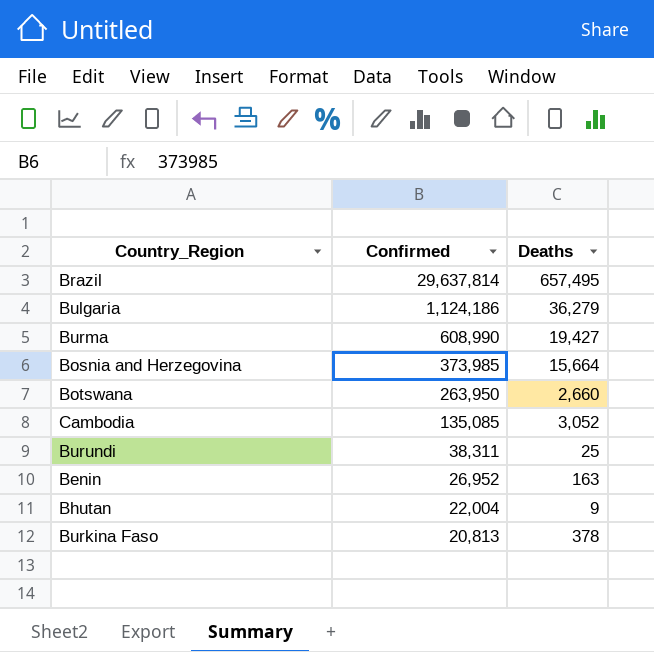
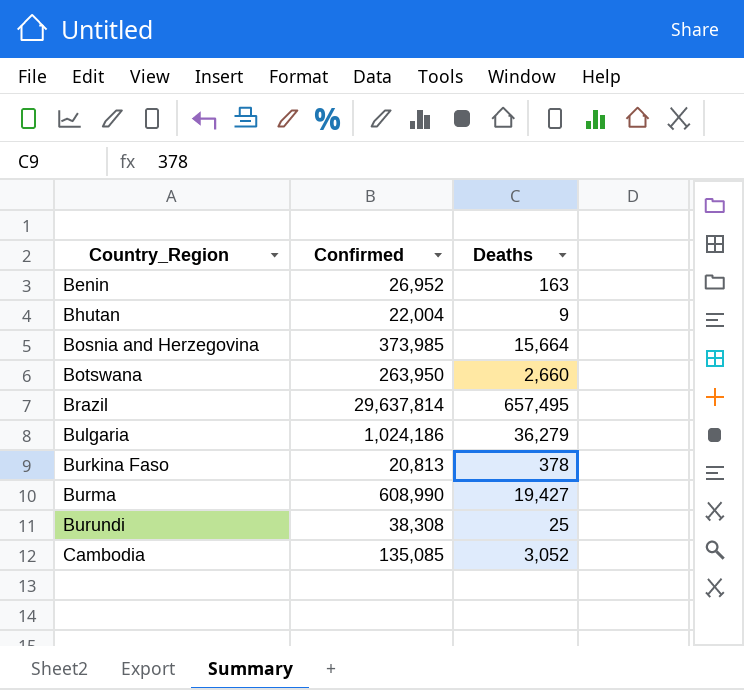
row order: Confirmed descending -> Country_Region ascending
Bulgaria | Confirmed: 1,124,186 -> 1,024,186
Burundi | Confirmed: 38,311 -> 38,308

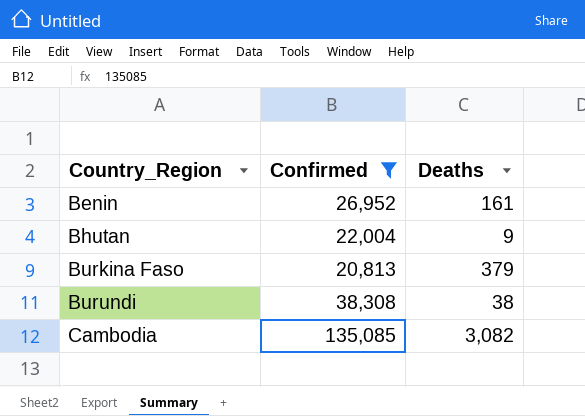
filter: none -> Confirmed <= 135,085
Benin | Deaths: 163 -> 161
Burkina Faso | Deaths: 378 -> 379
Burundi | Deaths: 25 -> 38
Cambodia | Deaths: 3,052 -> 3,082

